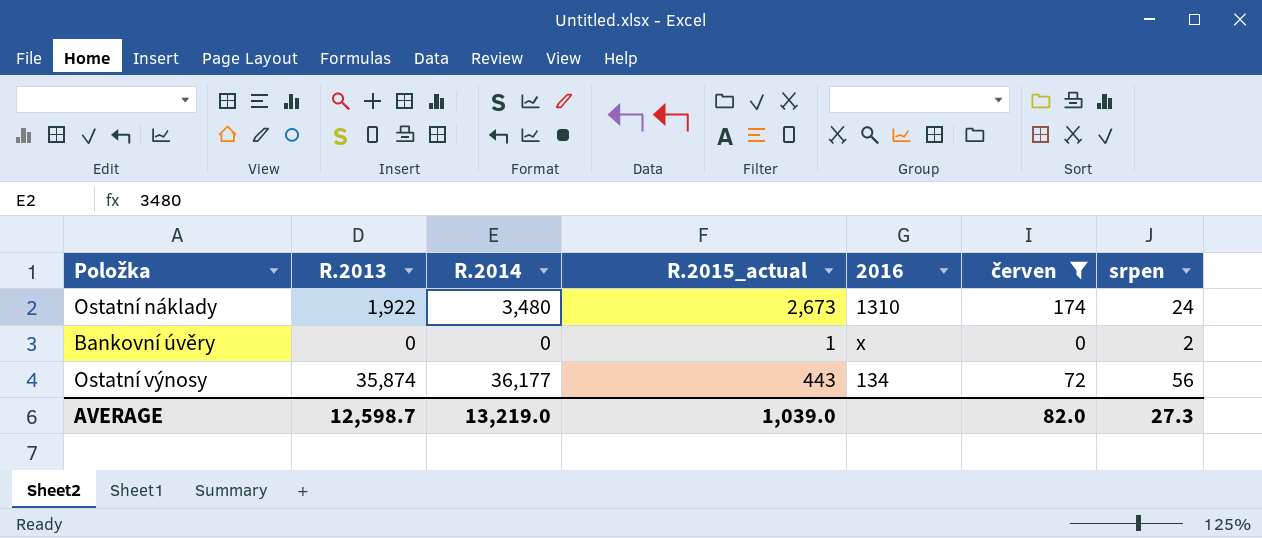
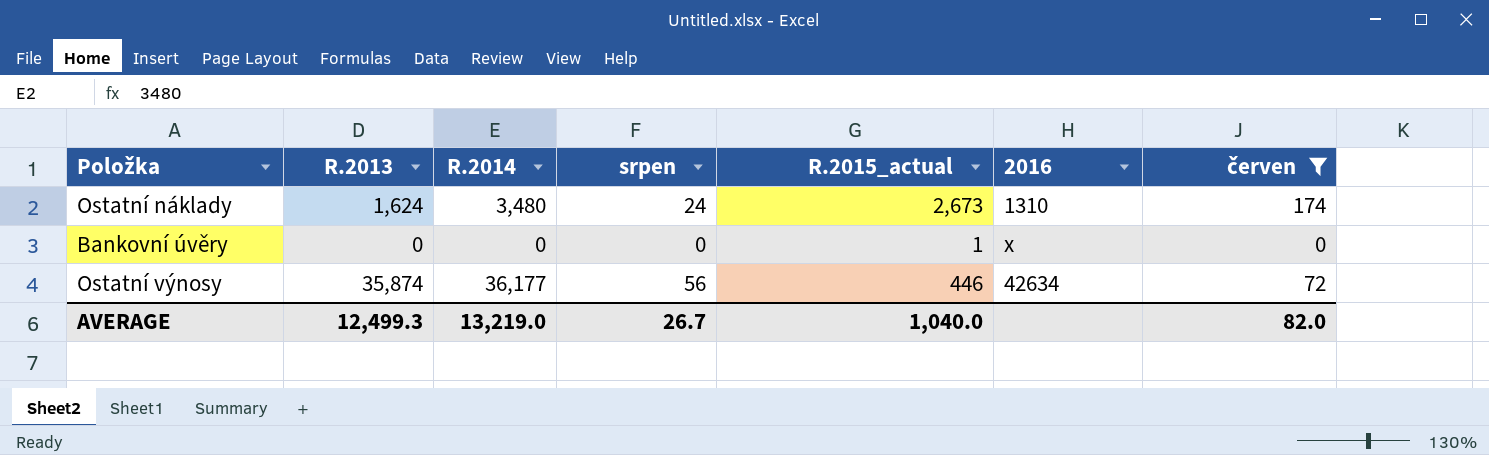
column srpen | position: 7 -> 4
Ostatní náklady | R.2013: 1,922 -> 1,624
Bankovní úvěry | srpen: 2 -> 0
Ostatní výnosy | R.2015_actual: 443 -> 446
Ostatní výnosy | 2016: 134 -> 42634
AVERAGE | R.2013: 12,598.7 -> 12,499.3
AVERAGE | srpen: 27.3 -> 26.7
AVERAGE | R.2015_actual: 1,039.0 -> 1,040.0

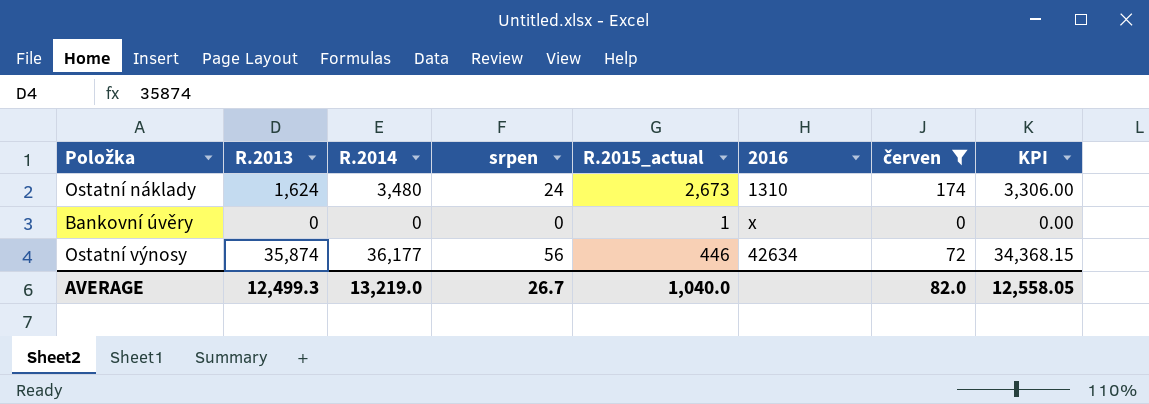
column KPI | formula: none -> [R.2014] * 0.95

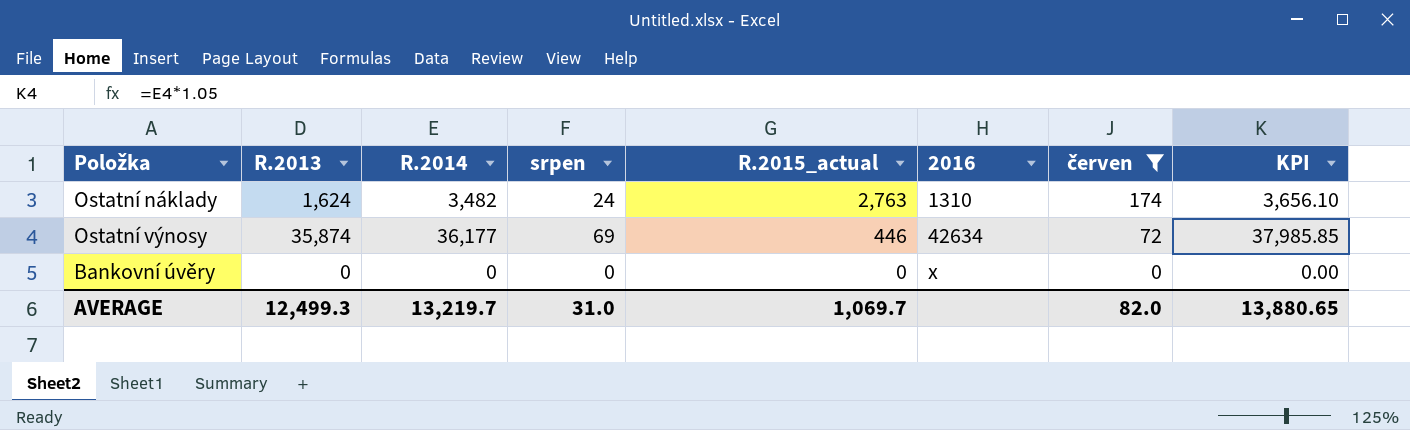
row order: none -> R.2015_actual descending
column KPI | formula: [R.2014] * 0.95 -> [R.2014] * 1.05
Ostatní náklady | R.2014: 3,480 -> 3,482
Ostatní náklady | R.2015_actual: 2,673 -> 2,763
Ostatní výnosy | srpen: 56 -> 69
Bankovní úvěry | R.2015_actual: 1 -> 0
AVERAGE | R.2014: 13,219.0 -> 13,219.7
AVERAGE | srpen: 26.7 -> 31.0
AVERAGE | R.2015_actual: 1,040.0 -> 1,069.7
AVERAGE | KPI: 12,558.05 -> 13,880.65

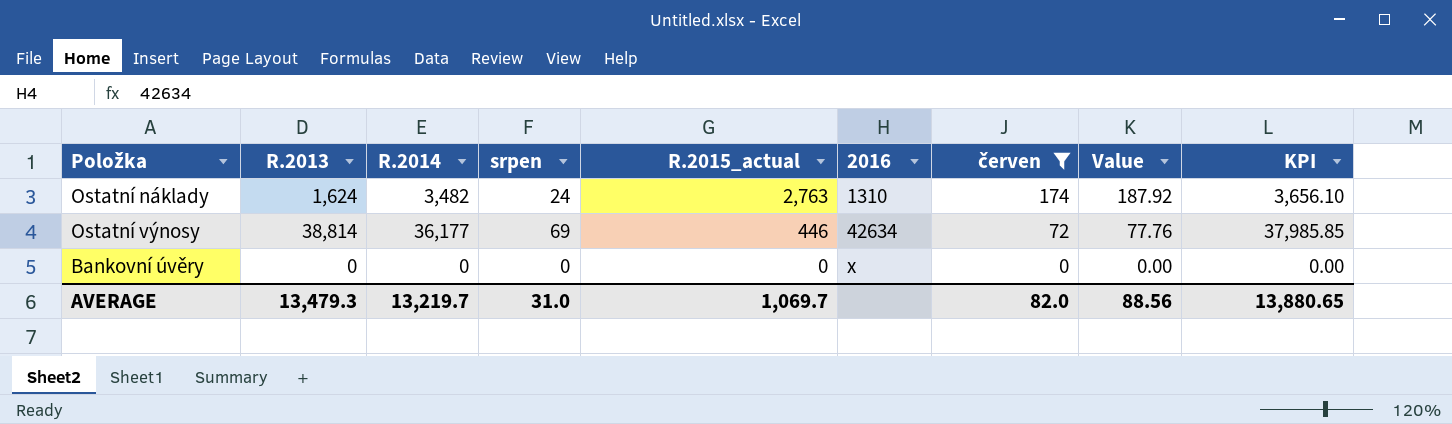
column Value | formula: none -> [červen] * 1.08
Ostatní výnosy | R.2013: 35,874 -> 38,814
AVERAGE | R.2013: 12,499.3 -> 13,479.3

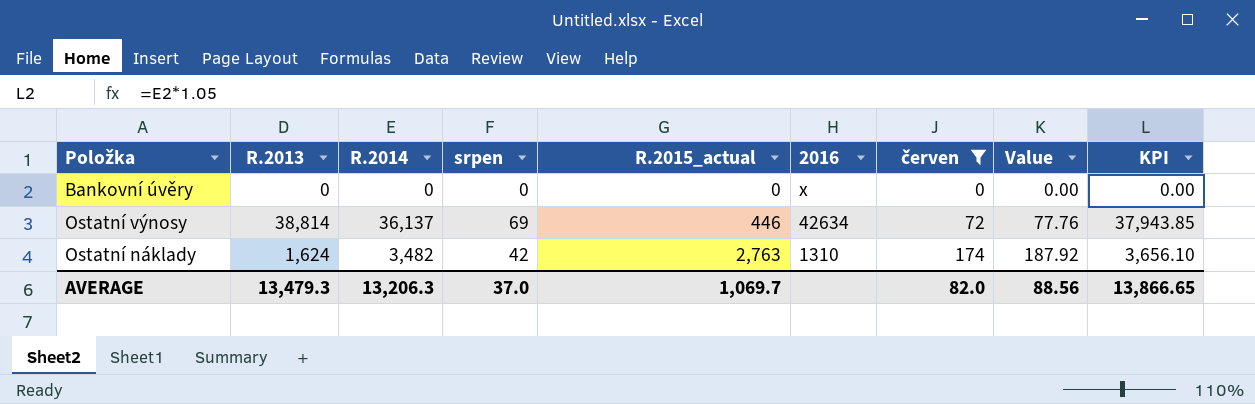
row order: R.2015_actual descending -> R.2015_actual ascending
Ostatní výnosy | R.2014: 36,177 -> 36,137
Ostatní výnosy | KPI: 37,985.85 -> 37,943.85
Ostatní náklady | srpen: 24 -> 42
AVERAGE | R.2014: 13,219.7 -> 13,206.3
AVERAGE | srpen: 31.0 -> 37.0
AVERAGE | KPI: 13,880.65 -> 13,866.65

